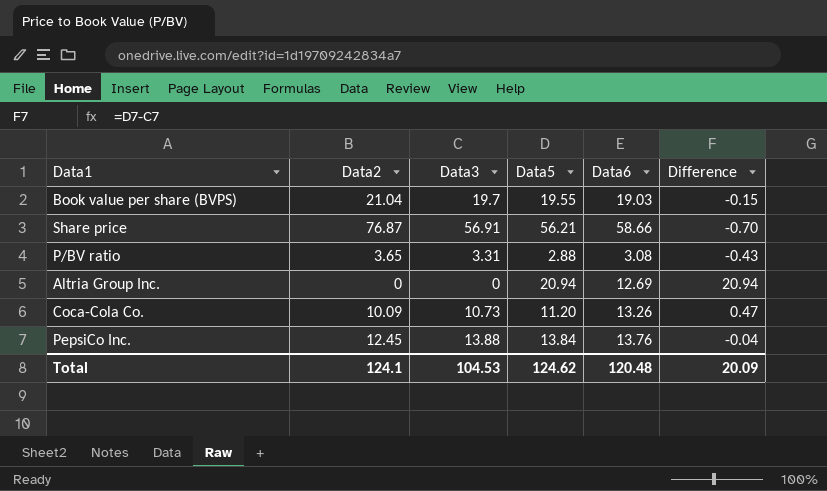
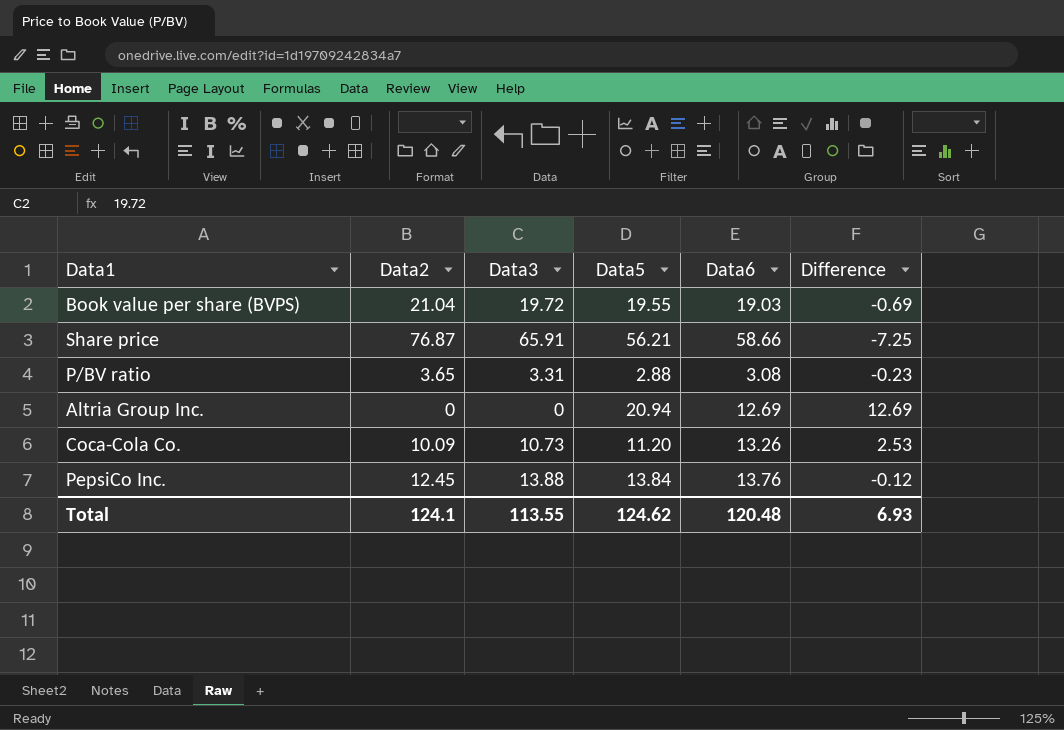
column Difference | formula: [Data5] - [Data3] -> [Data6] - [Data3]
Book value per share (BVPS) | Data3: 19.7 -> 19.72
Share price | Data3: 56.91 -> 65.91
Total | Data3: 104.53 -> 113.55
Total | Difference: 20.09 -> 6.93

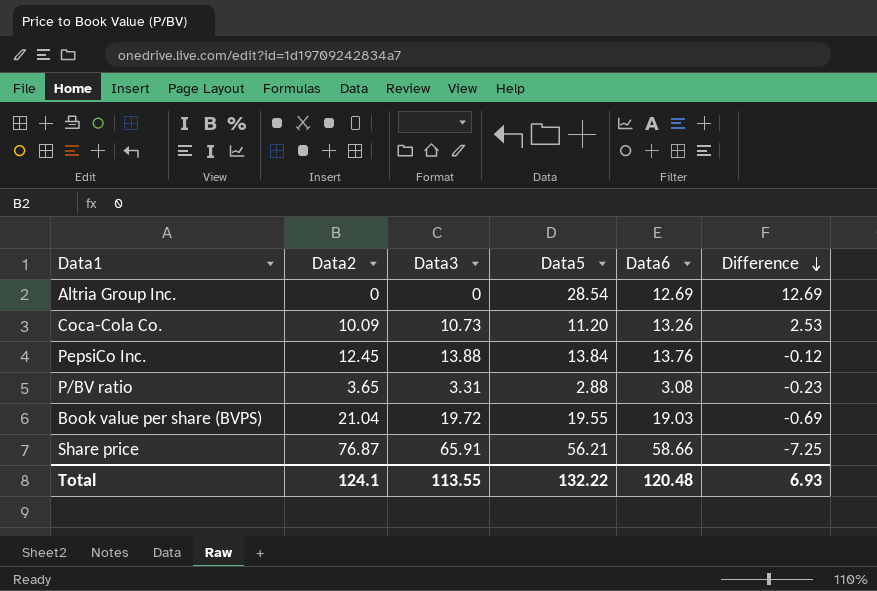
row order: none -> Difference descending
Altria Group Inc. | Data5: 20.94 -> 28.54
Total | Data5: 124.62 -> 132.22

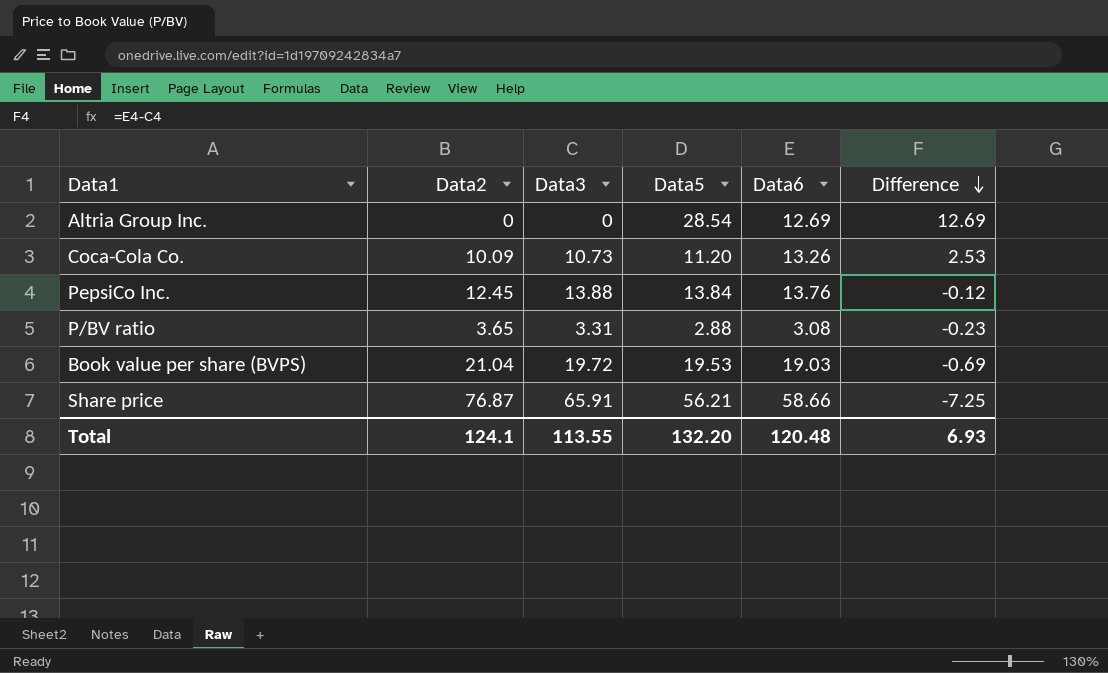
Book value per share (BVPS) | Data5: 19.55 -> 19.53
Total | Data5: 132.22 -> 132.20

